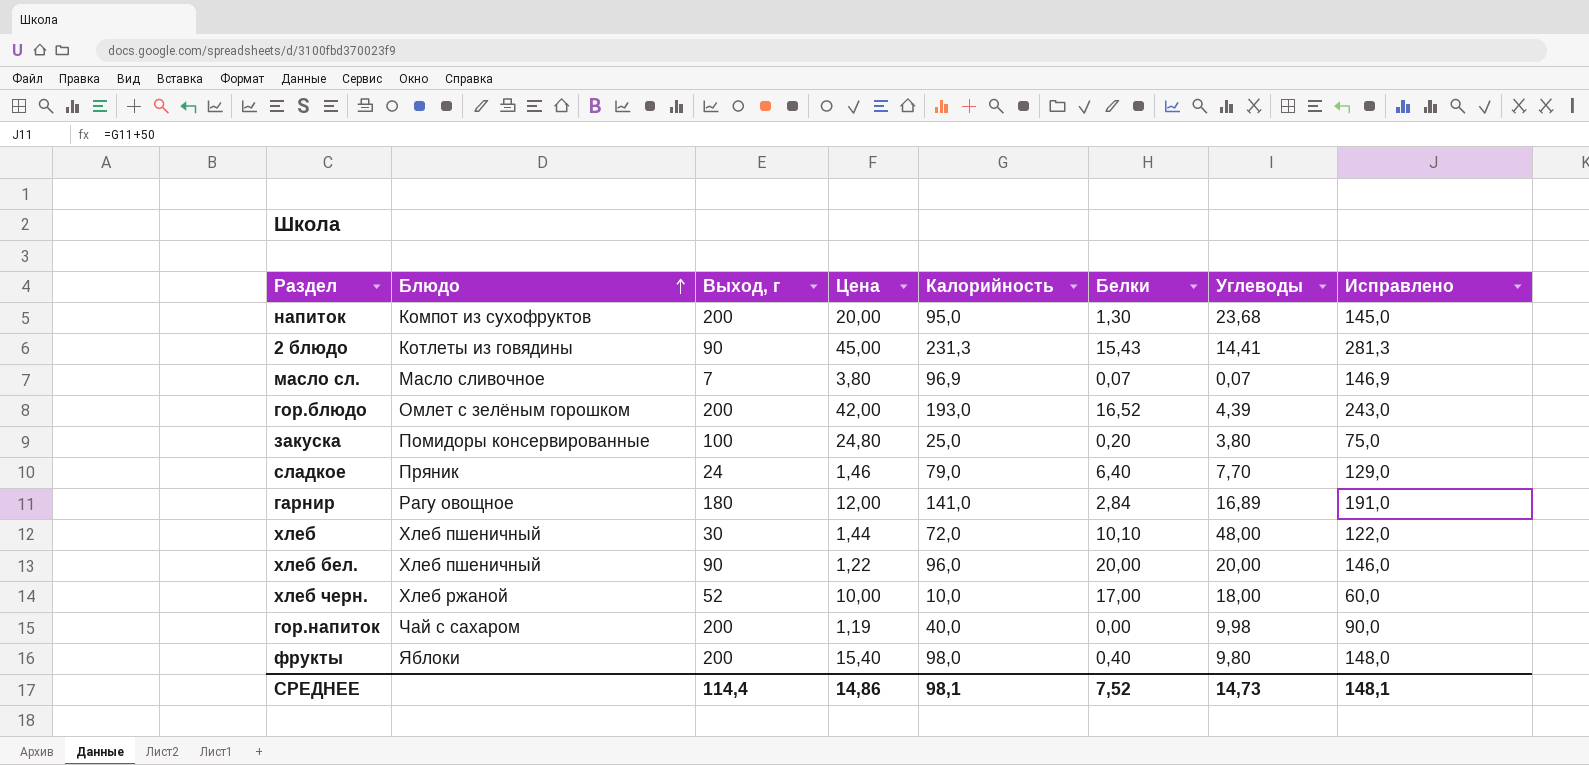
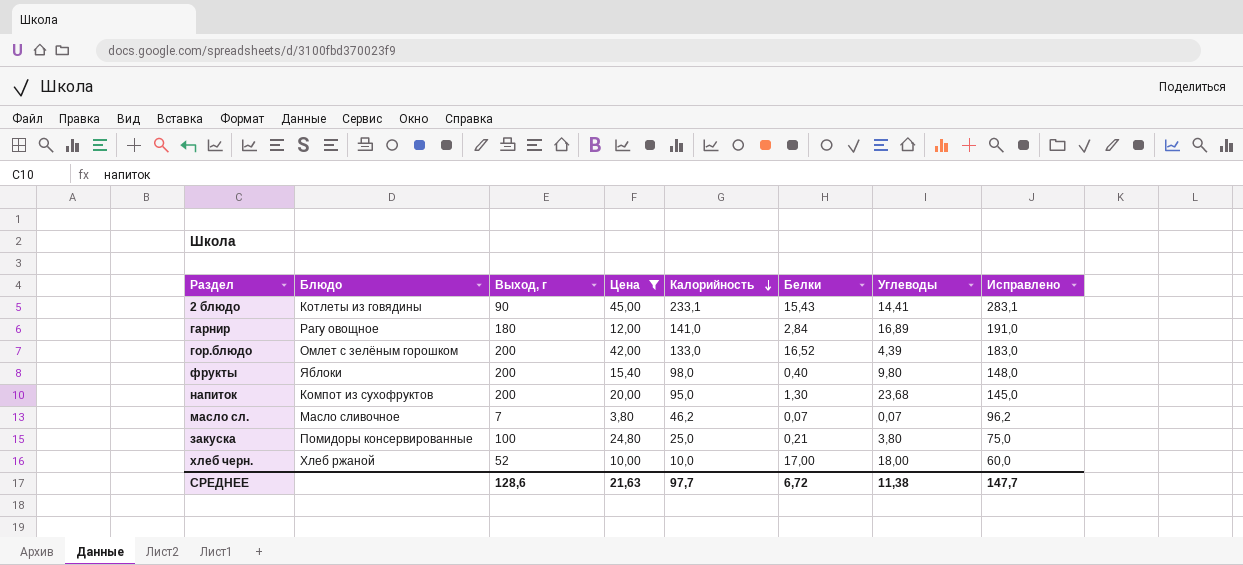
filter: none -> Цена >= 3,80
row order: Блюдо ascending -> Калорийность descending
2 блюдо | Калорийность: 231,3 -> 233,1
2 блюдо | Исправлено: 281,3 -> 283,1
гор.блюдо | Калорийность: 193,0 -> 133,0
гор.блюдо | Исправлено: 243,0 -> 183,0
масло сл. | Калорийность: 96,9 -> 46,2
масло сл. | Исправлено: 146,9 -> 96,2
закуска | Белки: 0,20 -> 0,21
СРЕДНЕЕ | Выход, г: 114,4 -> 128,6
СРЕДНЕЕ | Цена: 14,86 -> 21,63
СРЕДНЕЕ | Калорийность: 98,1 -> 97,7
СРЕДНЕЕ | Белки: 7,52 -> 6,72
СРЕДНЕЕ | Углеводы: 14,73 -> 11,38
СРЕДНЕЕ | Исправлено: 148,1 -> 147,7

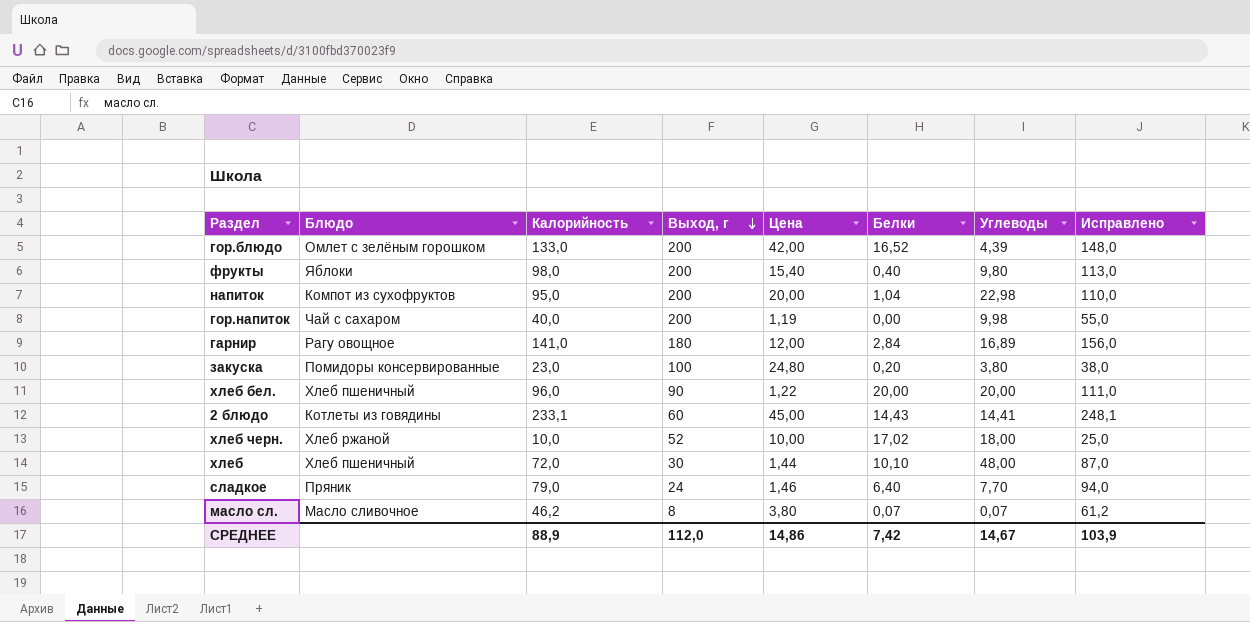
filter: Цена >= 3,80 -> none
row order: Калорийность descending -> Выход, г descending
column Калорийность | position: 5 -> 3
column Исправлено | formula: [Калорийность] + 50 -> [Калорийность] + 15
напиток | Белки: 1,30 -> 1,04
напиток | Углеводы: 23,68 -> 22,98
закуска | Калорийность: 25,0 -> 23,0
закуска | Белки: 0,21 -> 0,20
2 блюдо | Выход, г: 90 -> 60
2 блюдо | Белки: 15,43 -> 14,43
хлеб черн. | Белки: 17,00 -> 17,02
масло сл. | Выход, г: 7 -> 8
СРЕДНЕЕ | Калорийность: 97,7 -> 88,9
СРЕДНЕЕ | Выход, г: 128,6 -> 112,0
СРЕДНЕЕ | Цена: 21,63 -> 14,86
СРЕДНЕЕ | Белки: 6,72 -> 7,42
СРЕДНЕЕ | Углеводы: 11,38 -> 14,67
СРЕДНЕЕ | Исправлено: 147,7 -> 103,9

